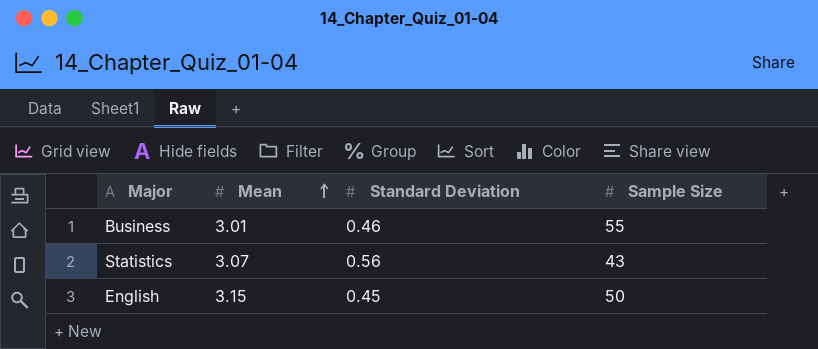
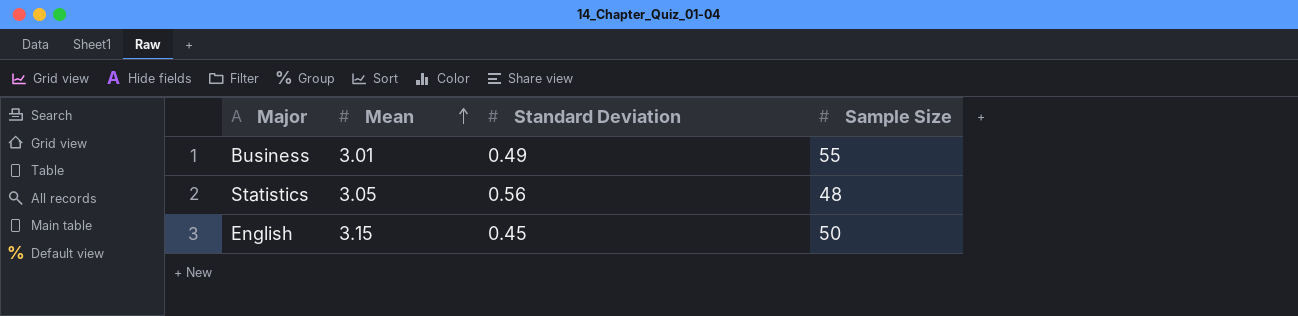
Business | Standard Deviation: 0.46 -> 0.49
Statistics | Mean: 3.07 -> 3.05
Statistics | Sample Size: 43 -> 48

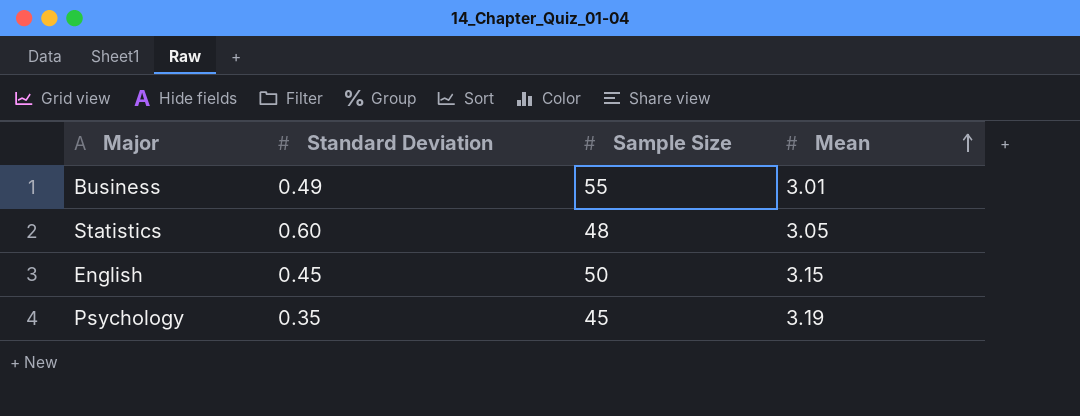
column Mean | position: 2 -> 4
Statistics | Standard Deviation: 0.56 -> 0.60
row Psychology: none -> 0.35 | 45 | 3.19

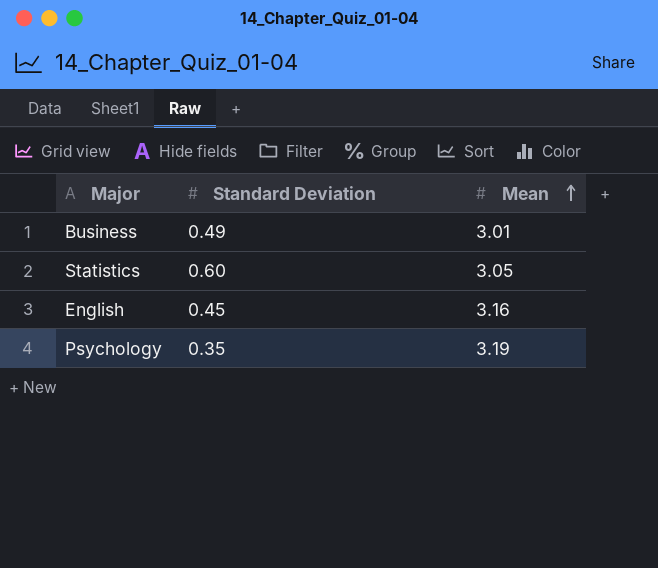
column Sample Size | position: 3 -> none
English | Mean: 3.15 -> 3.16

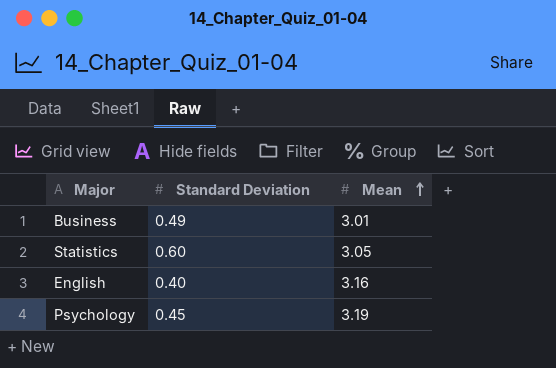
English | Standard Deviation: 0.45 -> 0.40
Psychology | Standard Deviation: 0.35 -> 0.45

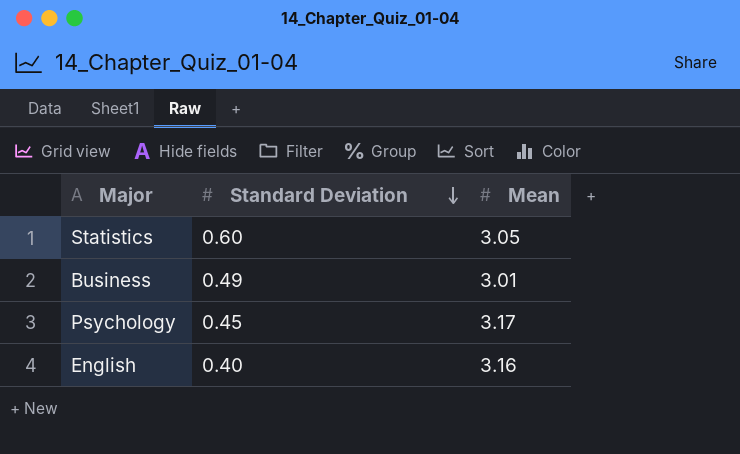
row order: Mean ascending -> Standard Deviation descending
Psychology | Mean: 3.19 -> 3.17

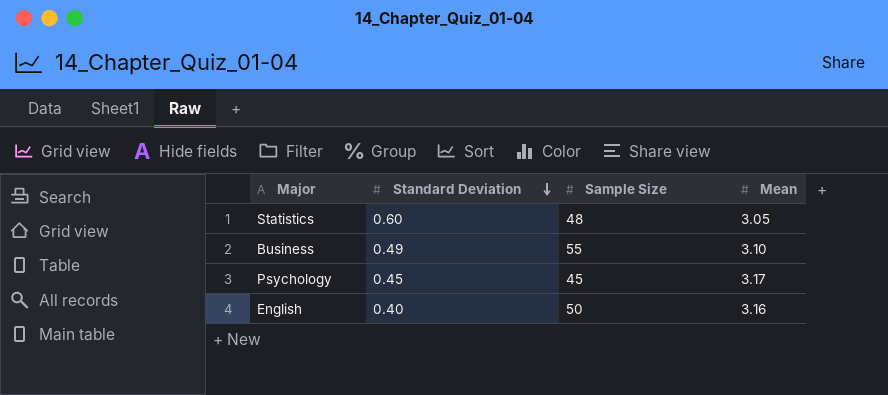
column Sample Size | position: none -> 3
Business | Mean: 3.01 -> 3.10

